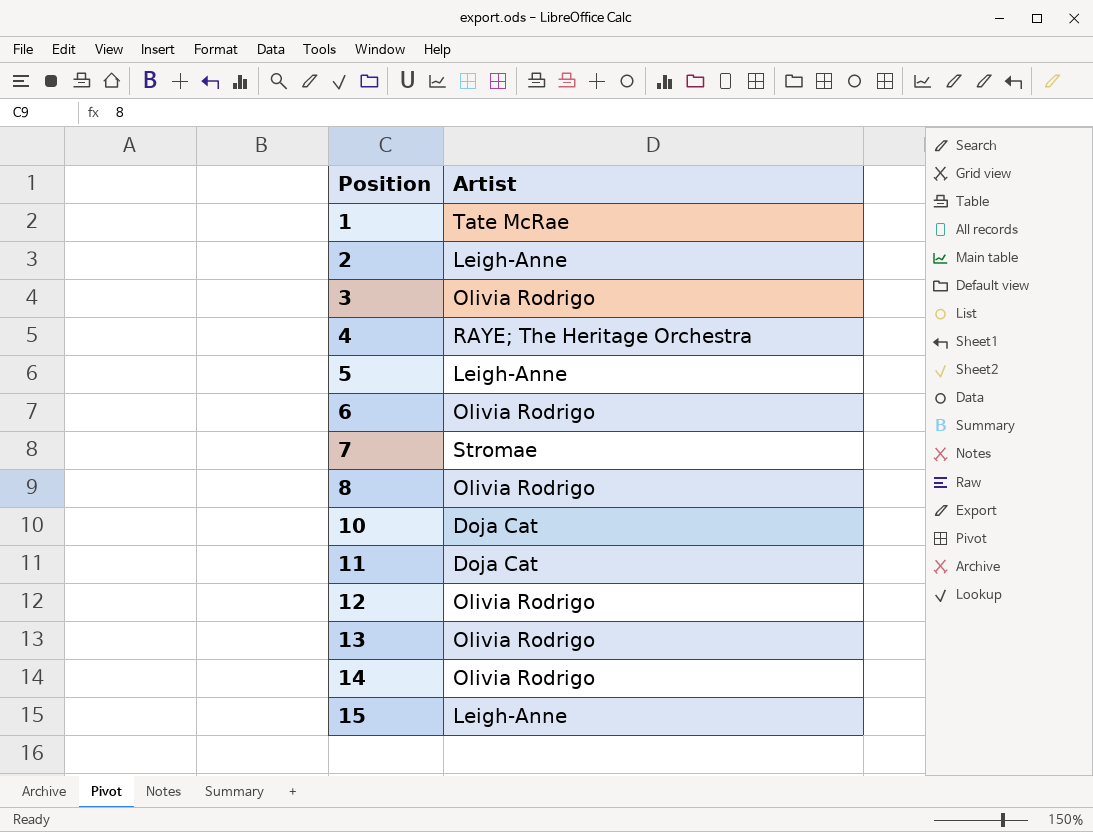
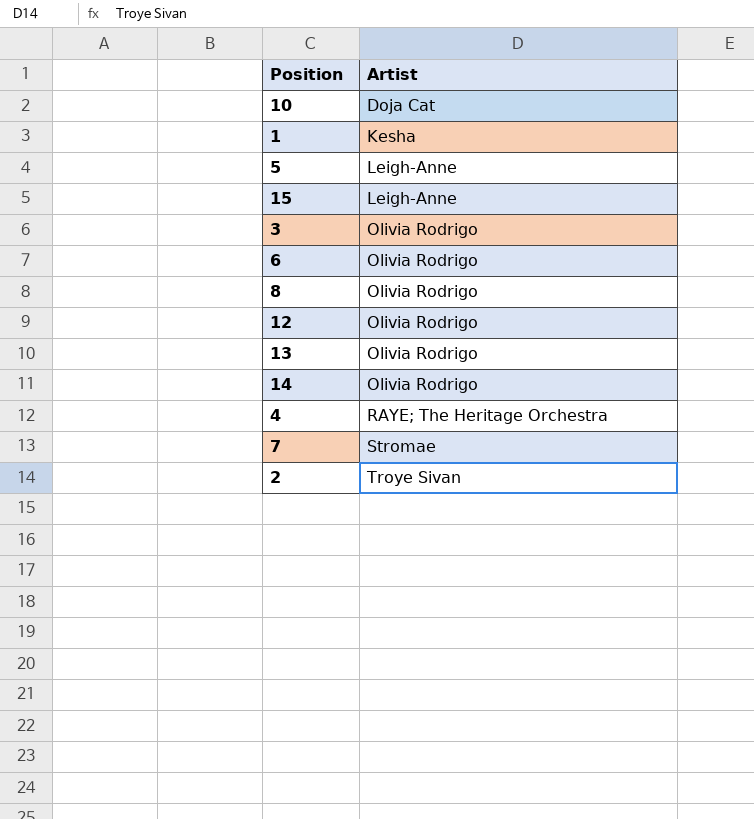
row order: Position ascending -> Artist ascending
row 11: Doja Cat -> none
1 | Artist: Tate McRae -> Kesha
2 | Artist: Leigh-Anne -> Troye Sivan

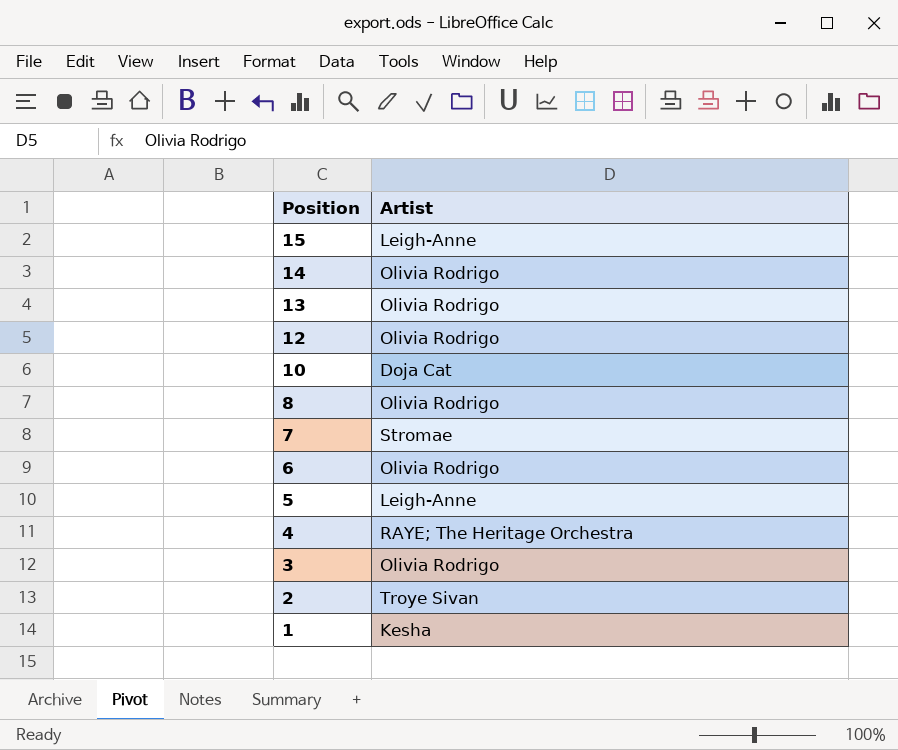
row order: Artist ascending -> Position descending

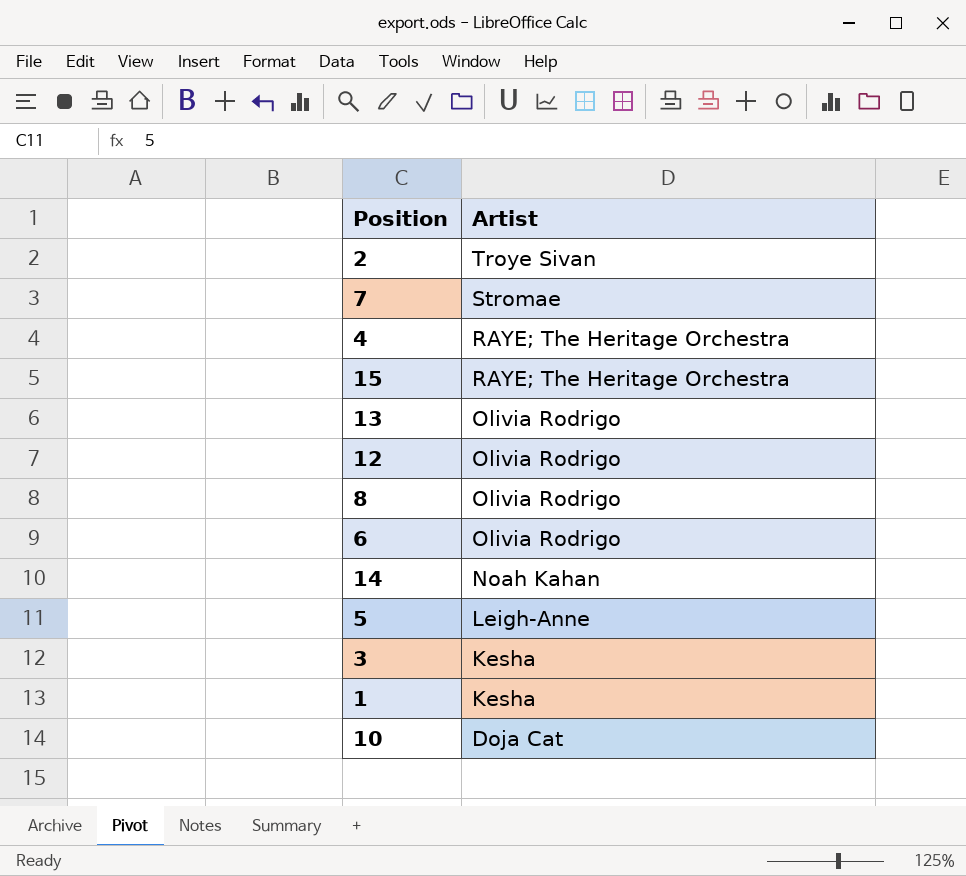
row order: Position descending -> Artist descending
15 | Artist: Leigh-Anne -> RAYE; The Heritage Orchestra
14 | Artist: Olivia Rodrigo -> Noah Kahan
3 | Artist: Olivia Rodrigo -> Kesha

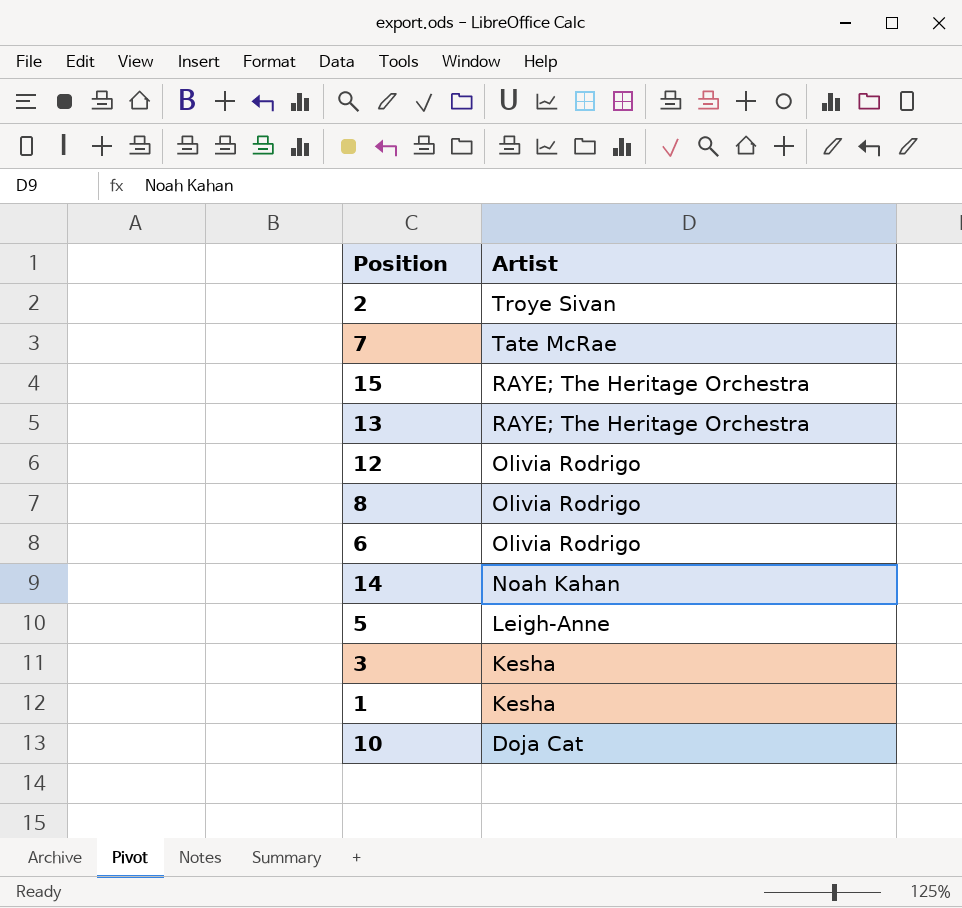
row 4: RAYE; The Heritage Orchestra -> none
7 | Artist: Stromae -> Tate McRae
13 | Artist: Olivia Rodrigo -> RAYE; The Heritage Orchestra

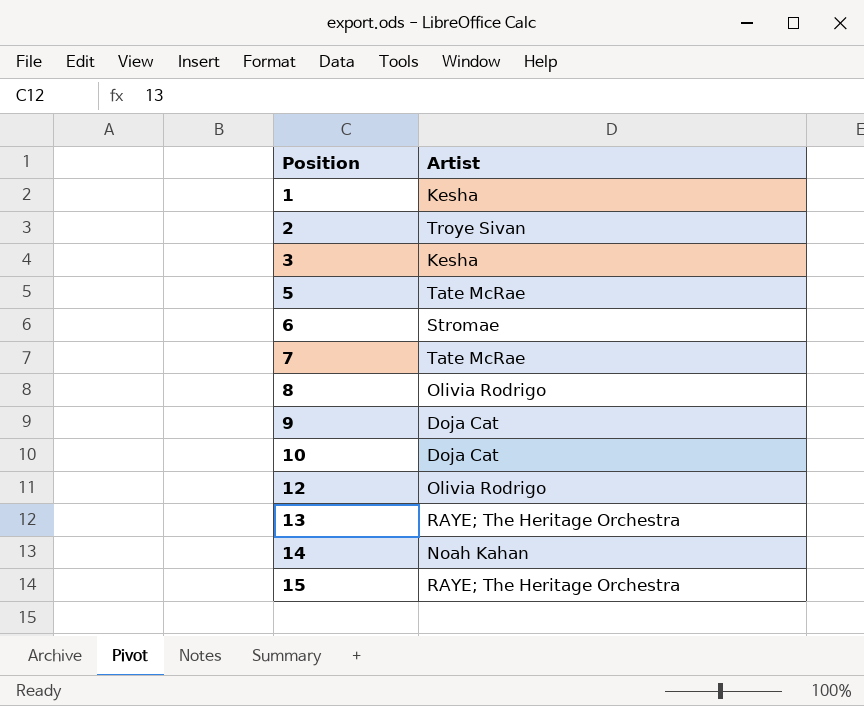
row order: Artist descending -> Position ascending
5 | Artist: Leigh-Anne -> Tate McRae
6 | Artist: Olivia Rodrigo -> Stromae
row 9: none -> Doja Cat

